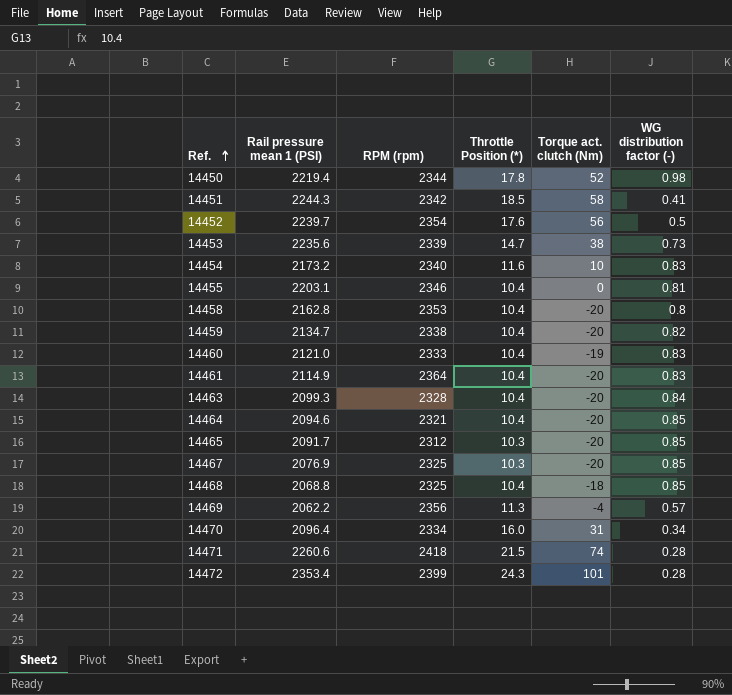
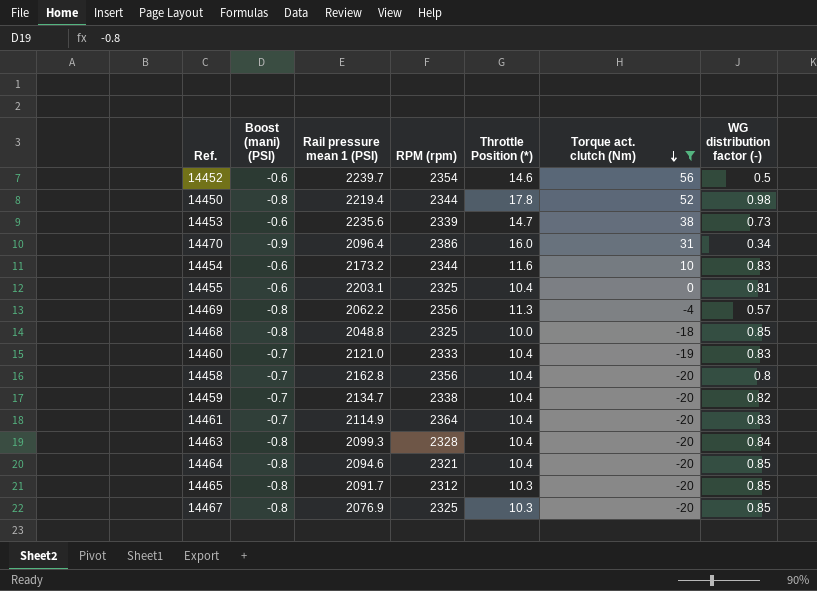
filter: none -> Torque act. clutch (Nm) <= 56
row order: Ref. ascending -> Torque act. clutch (Nm) descending
column Boost (mani) (PSI) | position: none -> 2
14452 | Throttle Position (*): 17.6 -> 14.6
14470 | RPM (rpm): 2334 -> 2386
14454 | RPM (rpm): 2340 -> 2344
14455 | RPM (rpm): 2346 -> 2325
14468 | Rail pressure mean 1 (PSI): 2068.8 -> 2048.8
14468 | Throttle Position (*): 10.4 -> 10.0
14458 | RPM (rpm): 2353 -> 2356

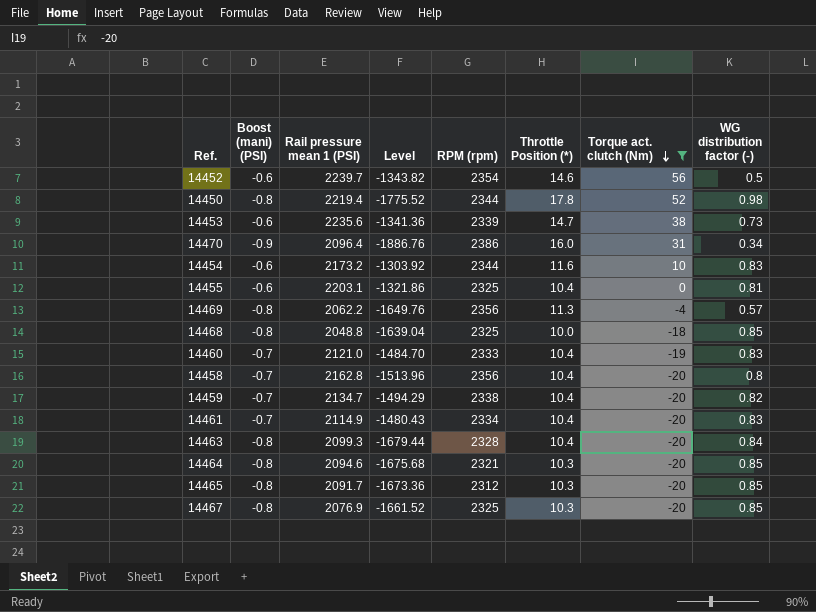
column Level | formula: none -> [Boost (mani) (PSI)] * [Rail pressure mean 1 (PSI)]
14461 | RPM (rpm): 2364 -> 2334
14464 | Throttle Position (*): 10.4 -> 10.3

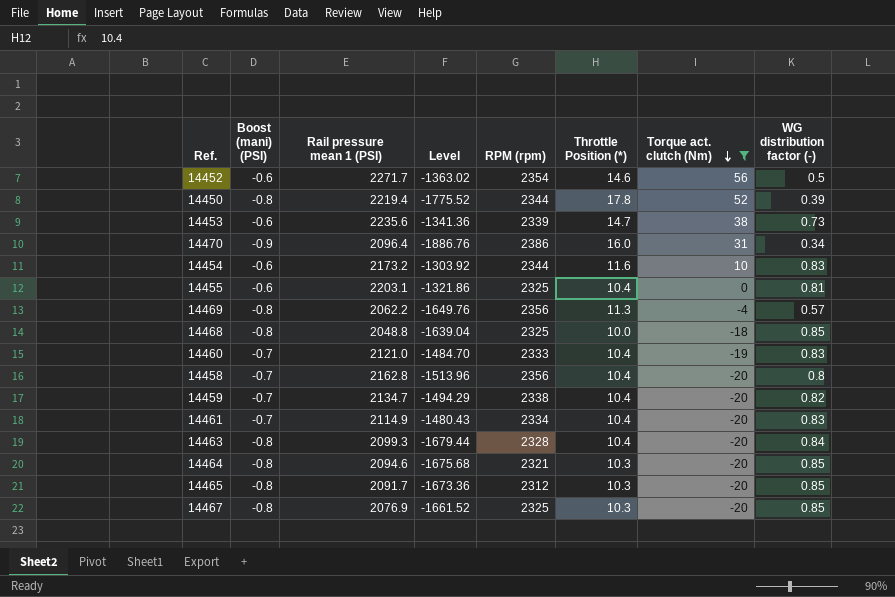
14452 | Rail pressure mean 1 (PSI): 2239.7 -> 2271.7
14452 | Level: -1343.82 -> -1363.02
14450 | WG distribution factor (-): 0.98 -> 0.39

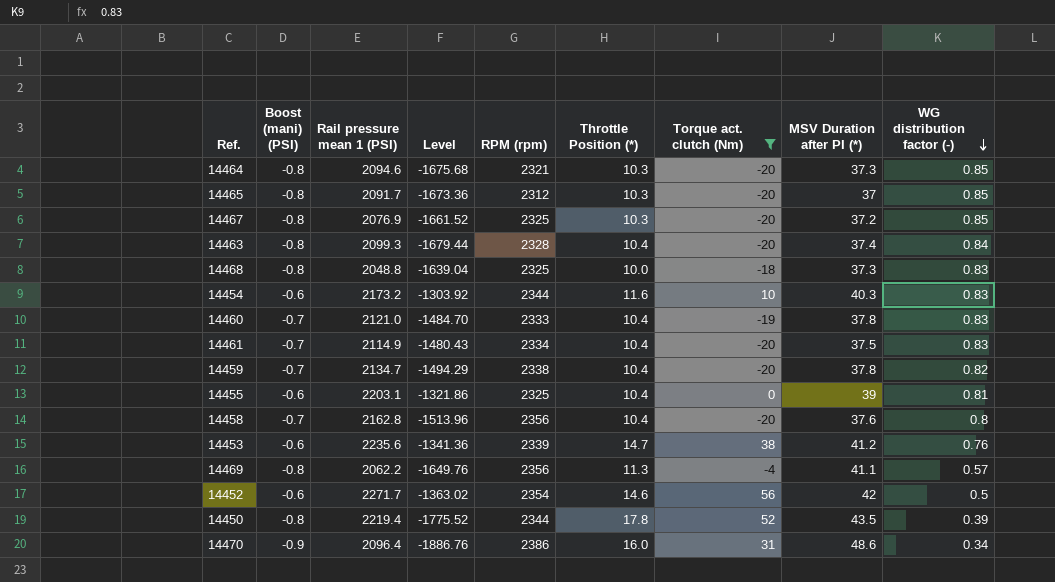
row order: Torque act. clutch (Nm) descending -> WG distribution factor (-) descending
column MSV Duration after PI (*) | position: none -> 8
14468 | WG distribution factor (-): 0.85 -> 0.83
14453 | WG distribution factor (-): 0.73 -> 0.76

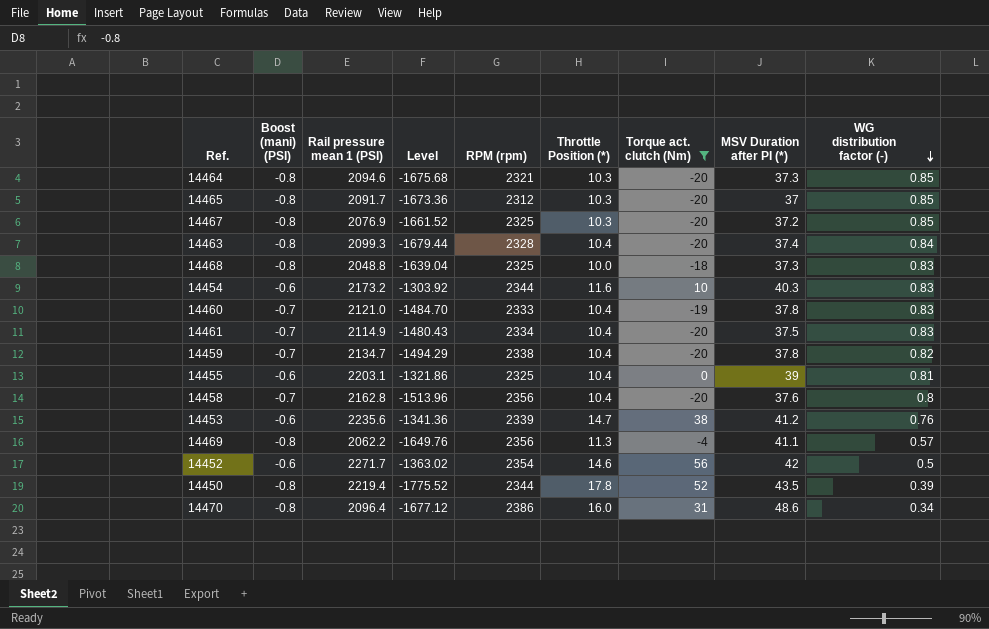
14470 | Boost (mani) (PSI): -0.9 -> -0.8
14470 | Level: -1886.76 -> -1677.12

